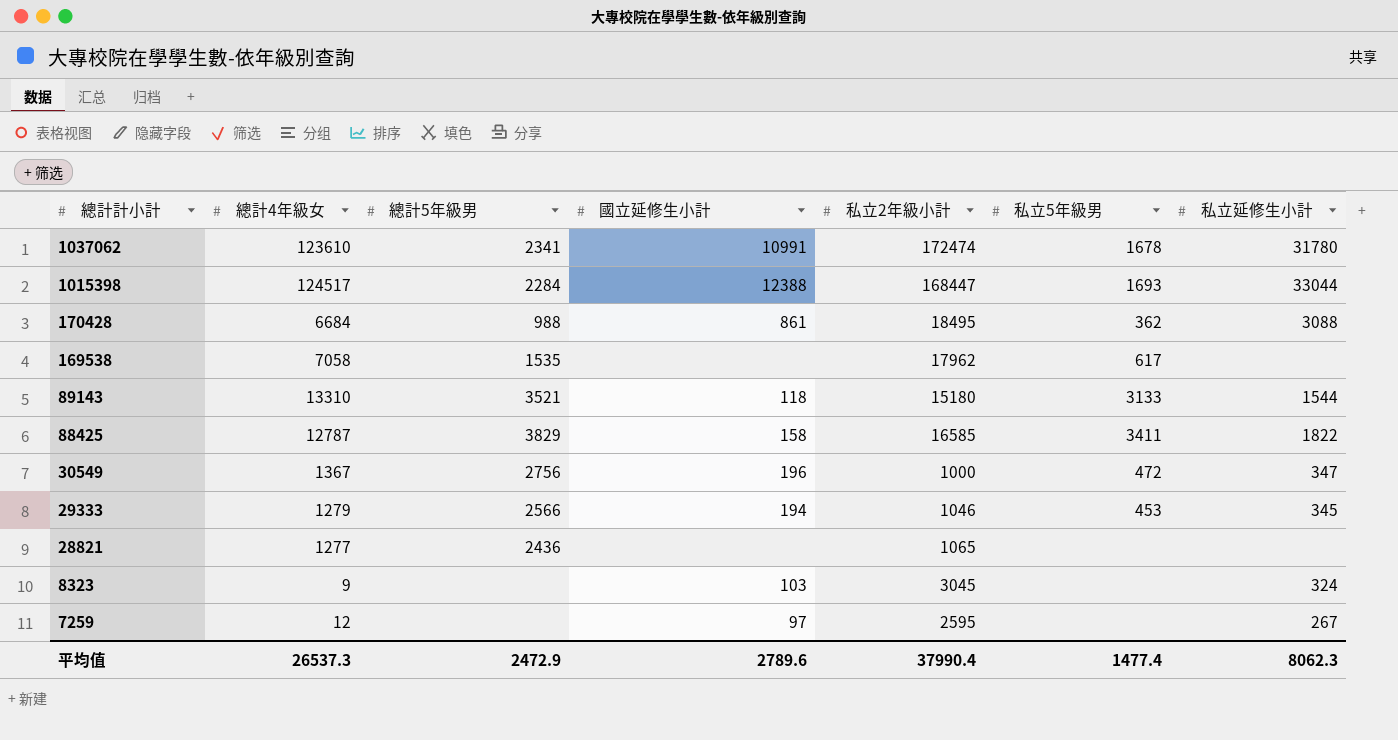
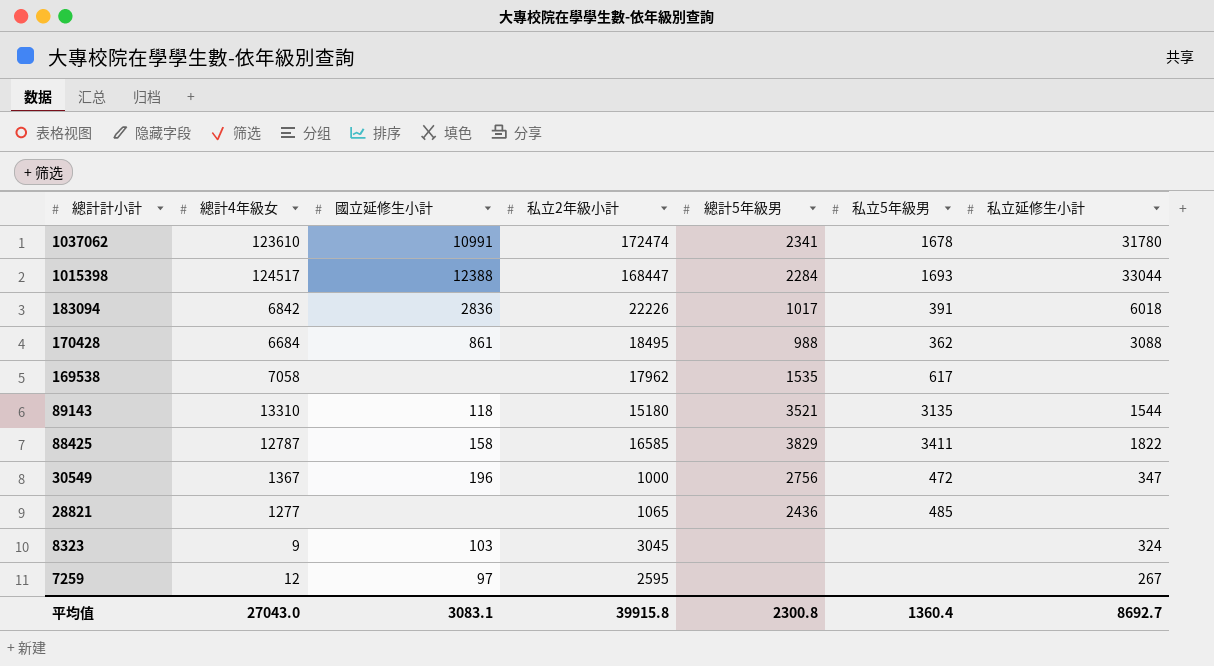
column 總計5年級男 | position: 3 -> 5
row 29333: 1279 | 2566 | 194 | 1046 | 453 | 345 -> none
row 183094: none -> 6842 | 2836 | 22226 | 1017 | 391 | 6018
89143 | 私立5年級男: 3133 -> 3135
28821 | 私立5年級男: none -> 485
平均值 | 總計4年級女: 26537.3 -> 27043.0
平均值 | 國立延修生小計: 2789.6 -> 3083.1
平均值 | 私立2年級小計: 37990.4 -> 39915.8
平均值 | 總計5年級男: 2472.9 -> 2300.8
平均值 | 私立5年級男: 1477.4 -> 1360.4
平均值 | 私立延修生小計: 8062.3 -> 8692.7

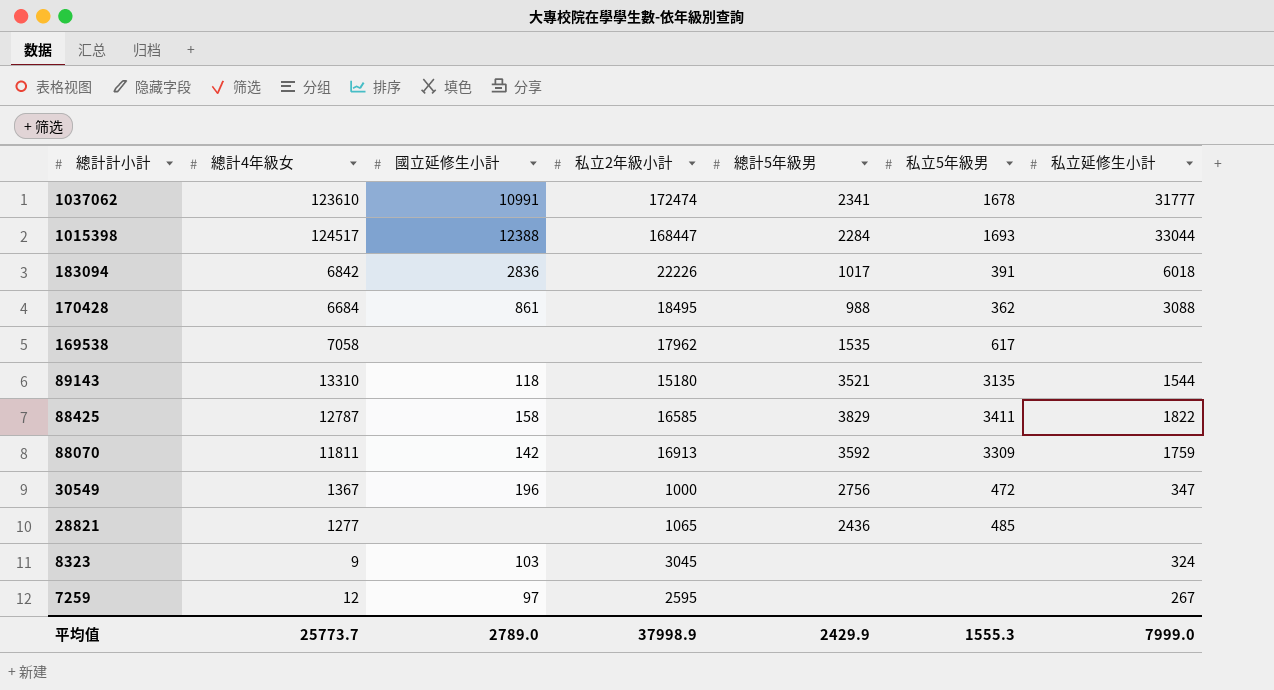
1037062 | 私立延修生小計: 31780 -> 31777
row 88070: none -> 11811 | 142 | 16913 | 3592 | 3309 | 1759
平均值 | 總計4年級女: 27043.0 -> 25773.7
平均值 | 國立延修生小計: 3083.1 -> 2789.0
平均值 | 私立2年級小計: 39915.8 -> 37998.9
平均值 | 總計5年級男: 2300.8 -> 2429.9
平均值 | 私立5年級男: 1360.4 -> 1555.3
平均值 | 私立延修生小計: 8692.7 -> 7999.0

